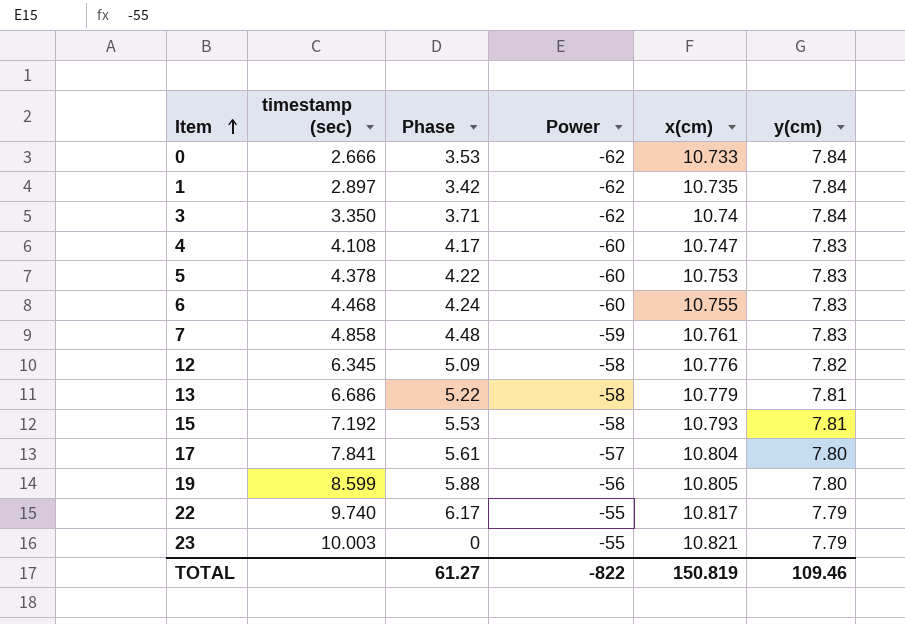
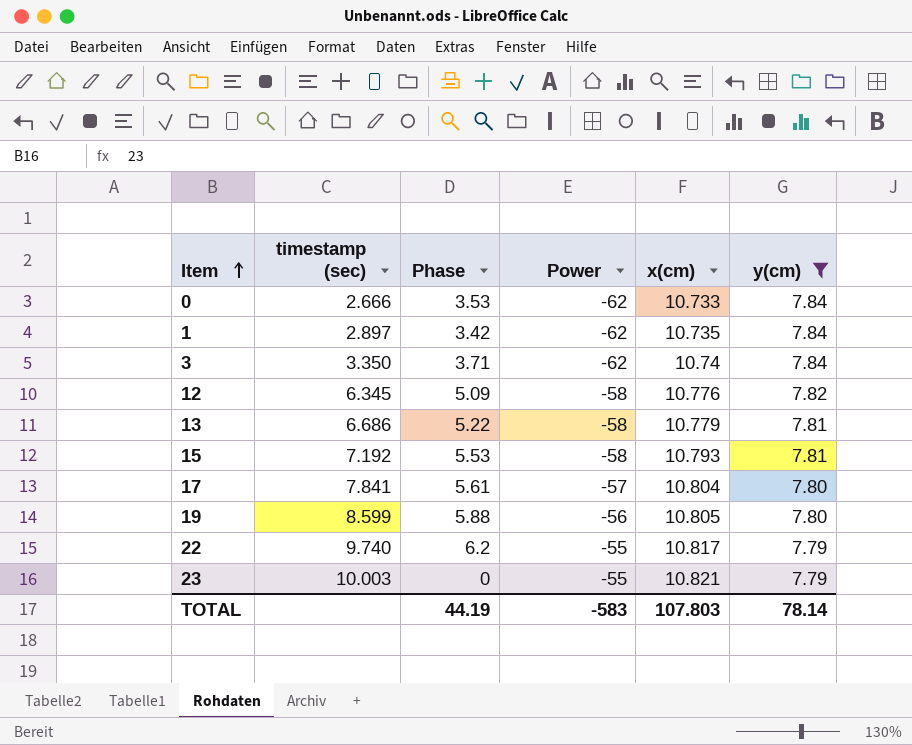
filter: none -> y(cm) != 7.83
22 | Phase: 6.17 -> 6.2
TOTAL | Phase: 61.27 -> 44.19
TOTAL | Power: -822 -> -583
TOTAL | x(cm): 150.819 -> 107.803
TOTAL | y(cm): 109.46 -> 78.14

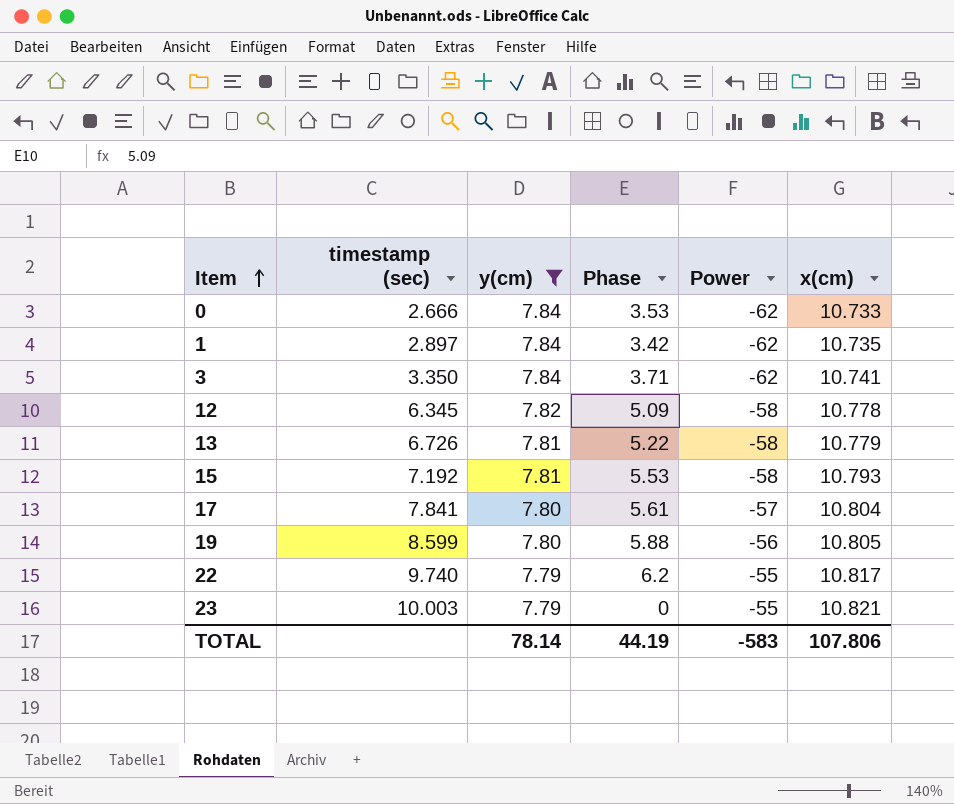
column y(cm) | position: 6 -> 3
3 | x(cm): 10.74 -> 10.741
12 | x(cm): 10.776 -> 10.778
13 | timestamp (sec): 6.686 -> 6.726
TOTAL | x(cm): 107.803 -> 107.806

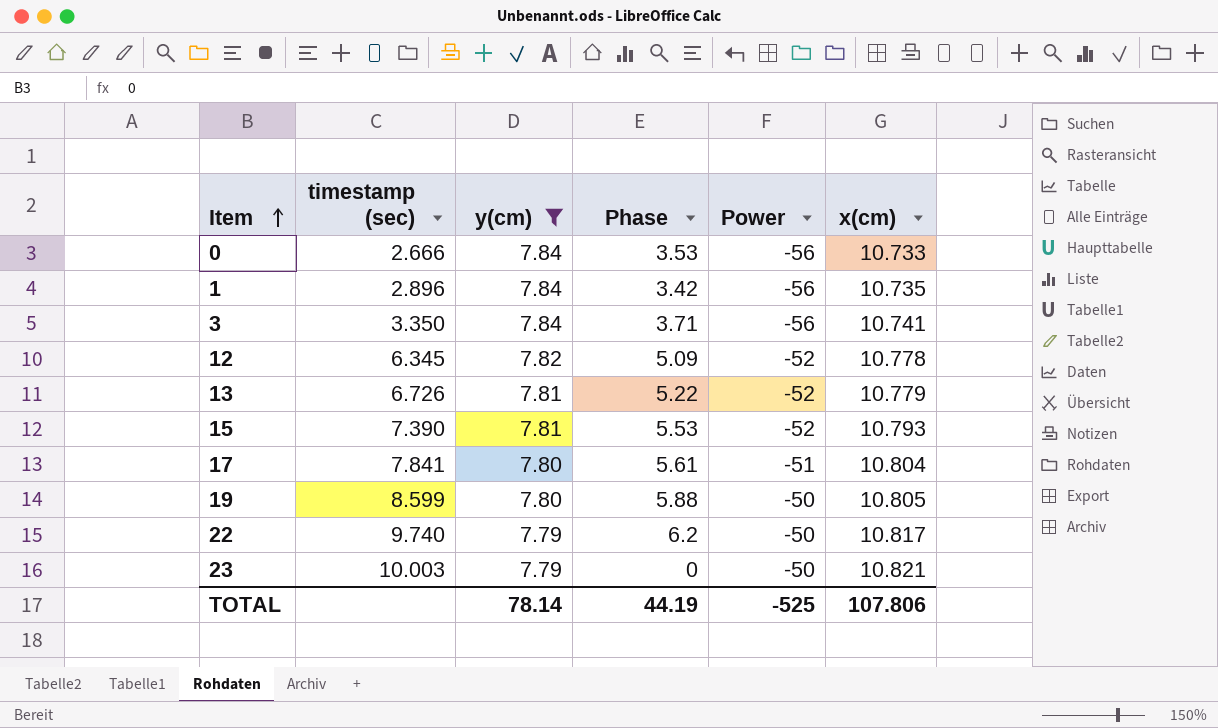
0 | Power: -62 -> -56
1 | timestamp (sec): 2.897 -> 2.896
1 | Power: -62 -> -56
3 | Power: -62 -> -56
12 | Power: -58 -> -52
13 | Power: -58 -> -52
15 | timestamp (sec): 7.192 -> 7.390
15 | Power: -58 -> -52
17 | Power: -57 -> -51
19 | Power: -56 -> -50
22 | Power: -55 -> -50
23 | Power: -55 -> -50
TOTAL | Power: -583 -> -525

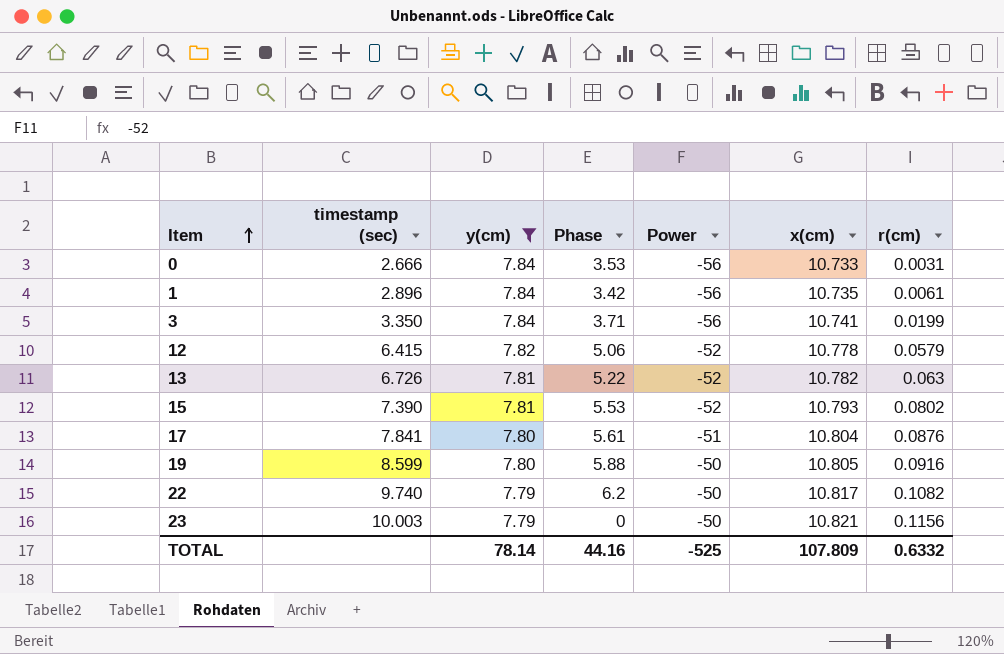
column r(cm) | position: none -> 7
12 | timestamp (sec): 6.345 -> 6.415
12 | Phase: 5.09 -> 5.06
13 | x(cm): 10.779 -> 10.782
TOTAL | Phase: 44.19 -> 44.16
TOTAL | x(cm): 107.806 -> 107.809

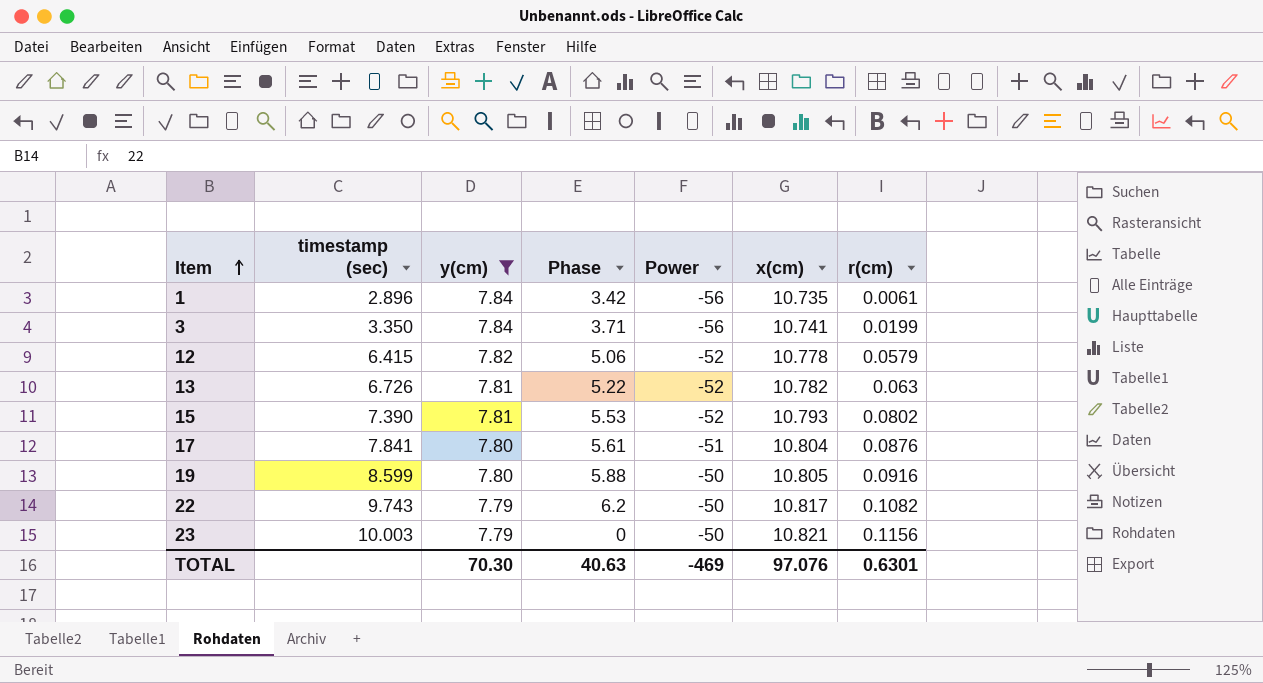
row 0: 2.666 | 7.84 | 3.53 | -56 | 10.733 | 0.0031 -> none
22 | timestamp (sec): 9.740 -> 9.743
TOTAL | y(cm): 78.14 -> 70.30
TOTAL | Phase: 44.16 -> 40.63
TOTAL | Power: -525 -> -469
TOTAL | x(cm): 107.809 -> 97.076
TOTAL | r(cm): 0.6332 -> 0.6301

